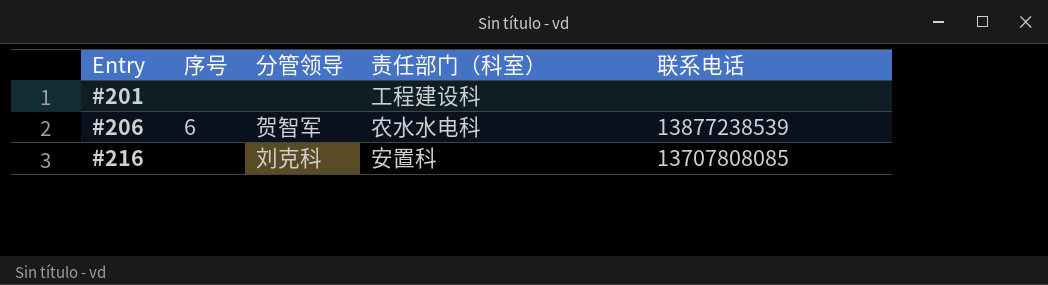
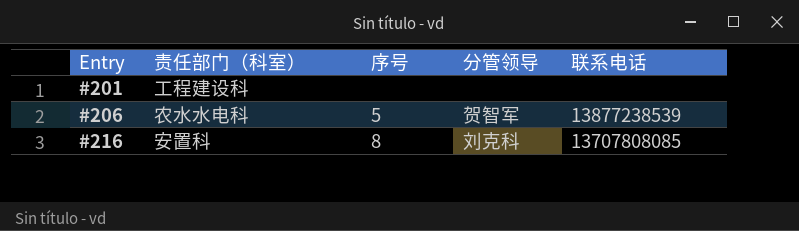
column 责任部门（科室） | position: 4 -> 2
#206 | 序号: 6 -> 5
#216 | 序号: none -> 8

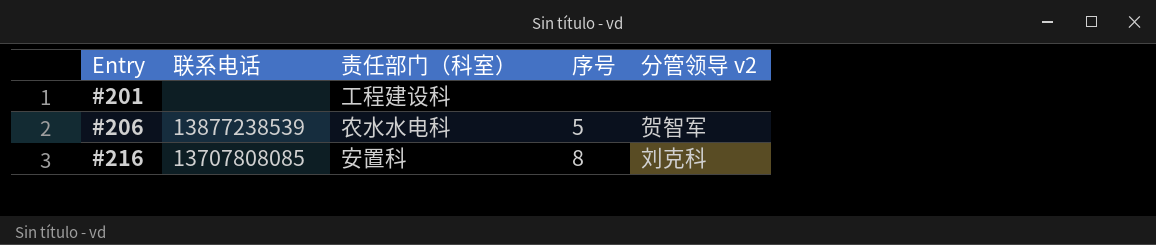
column 联系电话 | position: 5 -> 2
column name: 分管领导 -> 分管领导 v2

